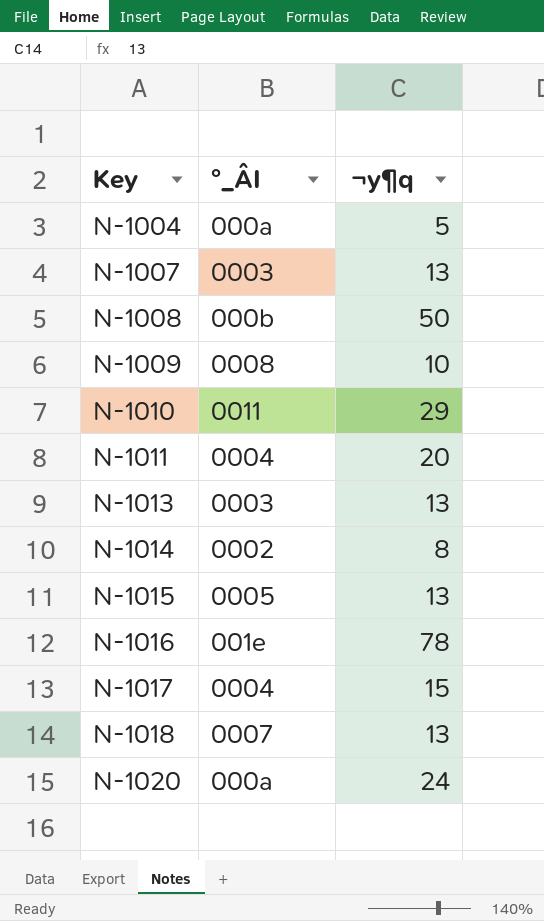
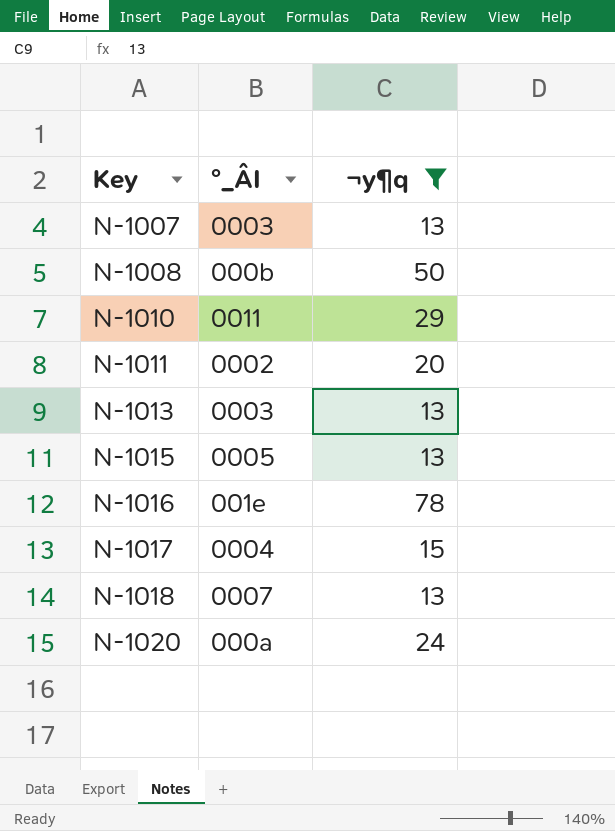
filter: none -> ¬y¶q >= 13
N-1011 | °_ÂI: 0004 -> 0002

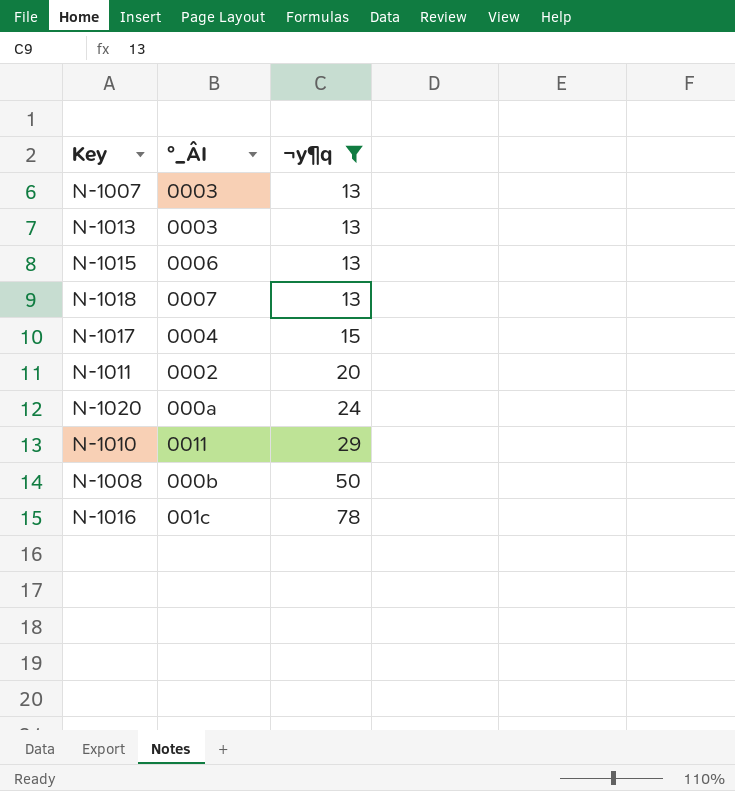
row order: Key ascending -> ¬y¶q ascending
N-1015 | °_ÂI: 0005 -> 0006
N-1016 | °_ÂI: 001e -> 001c

